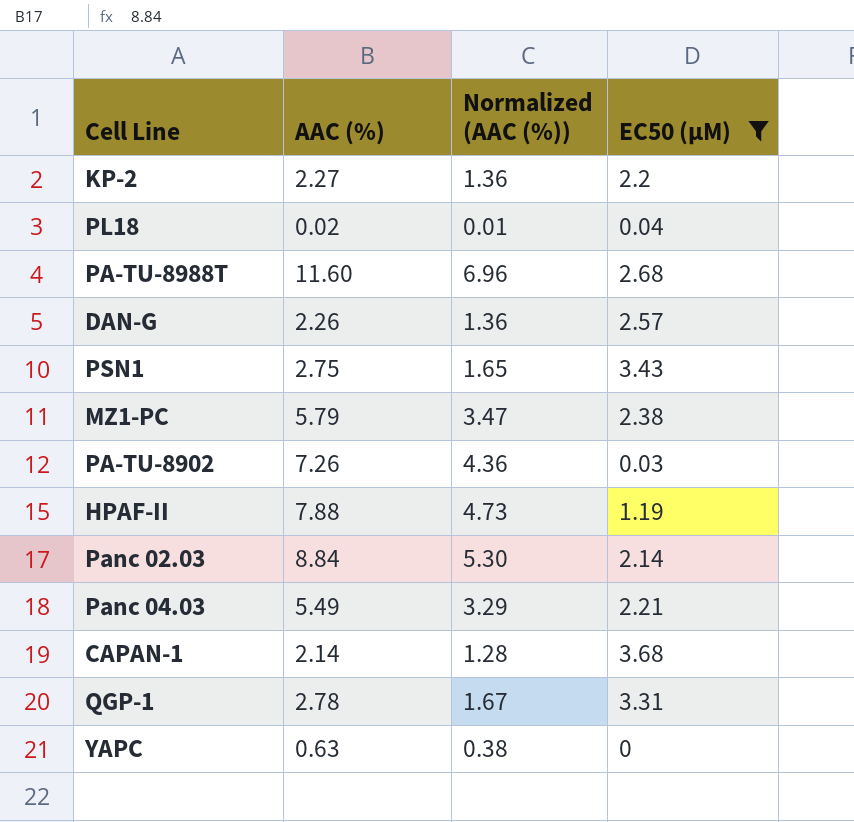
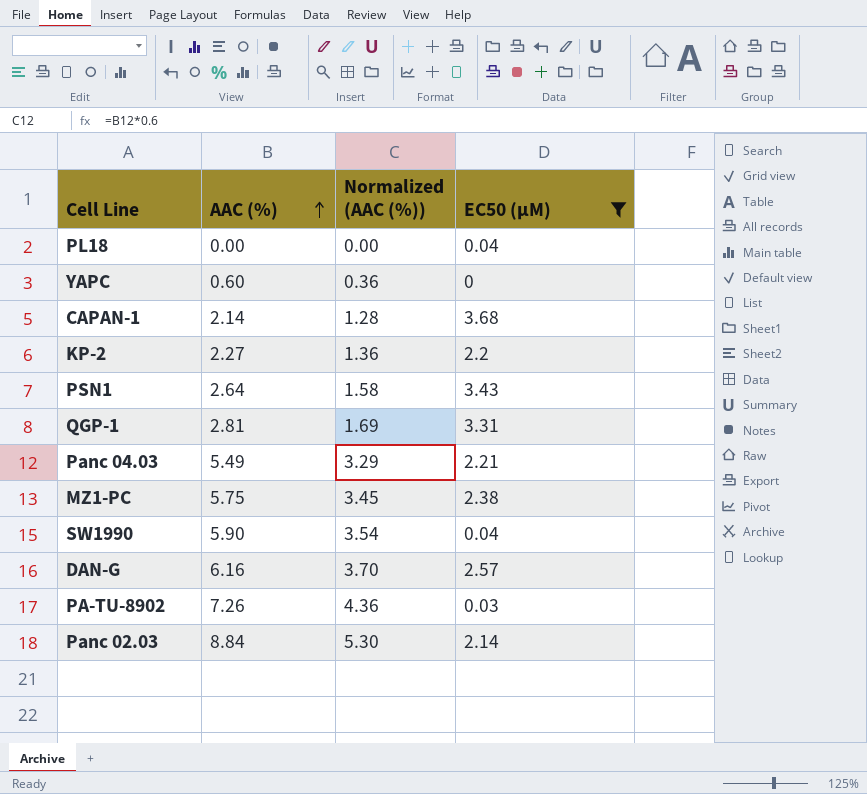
row order: none -> AAC (%) ascending
row PA-TU-8988T: 11.60 | 6.96 | 2.68 -> none
row HPAF-II: 7.88 | 4.73 | 1.19 -> none
PL18 | AAC (%): 0.02 -> 0.00
PL18 | Normalized (AAC (%)): 0.01 -> 0.00
YAPC | AAC (%): 0.63 -> 0.60
YAPC | Normalized (AAC (%)): 0.38 -> 0.36
PSN1 | AAC (%): 2.75 -> 2.64
PSN1 | Normalized (AAC (%)): 1.65 -> 1.58
QGP-1 | AAC (%): 2.78 -> 2.81
QGP-1 | Normalized (AAC (%)): 1.67 -> 1.69
MZ1-PC | AAC (%): 5.79 -> 5.75
MZ1-PC | Normalized (AAC (%)): 3.47 -> 3.45
row SW1990: none -> 5.90 | 3.54 | 0.04
DAN-G | AAC (%): 2.26 -> 6.16
DAN-G | Normalized (AAC (%)): 1.36 -> 3.70

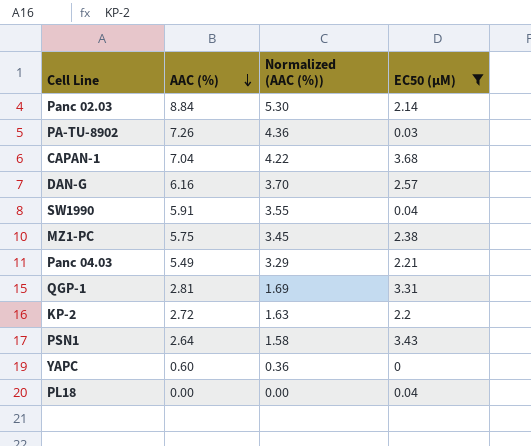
row order: AAC (%) ascending -> AAC (%) descending
CAPAN-1 | AAC (%): 2.14 -> 7.04
CAPAN-1 | Normalized (AAC (%)): 1.28 -> 4.22
SW1990 | AAC (%): 5.90 -> 5.91
SW1990 | Normalized (AAC (%)): 3.54 -> 3.55
KP-2 | AAC (%): 2.27 -> 2.72
KP-2 | Normalized (AAC (%)): 1.36 -> 1.63

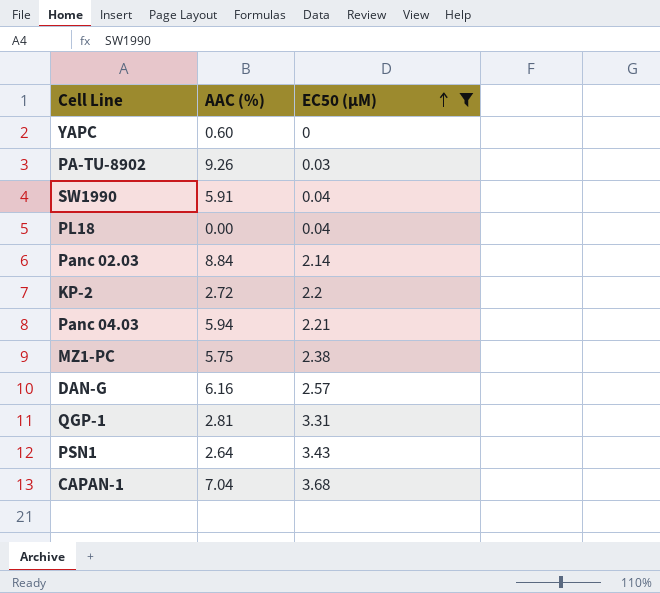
row order: AAC (%) descending -> EC50 (µM) ascending
column Normalized (AAC (%)) | formula: [AAC (%)] * 0.6 -> none
PA-TU-8902 | AAC (%): 7.26 -> 9.26
Panc 04.03 | AAC (%): 5.49 -> 5.94

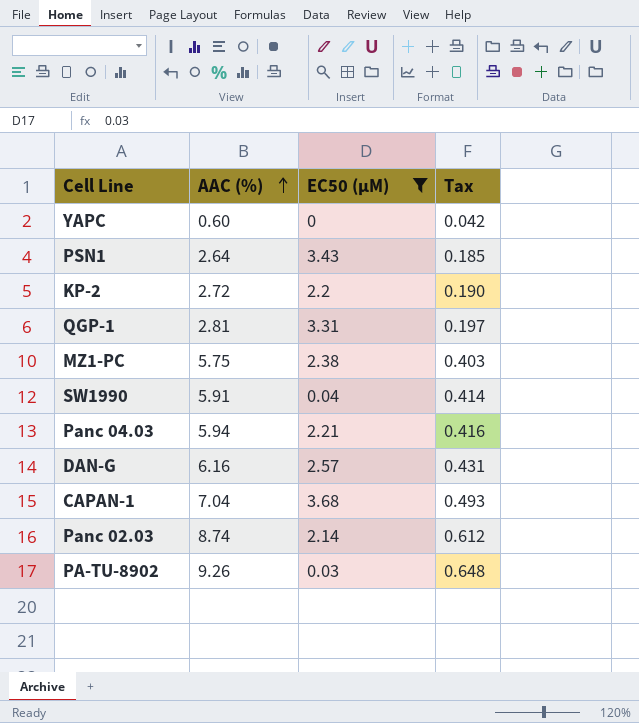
row order: EC50 (µM) ascending -> AAC (%) ascending
column Tax | formula: none -> [AAC (%)] * 0.07
row PL18: 0.00 | 0.04 -> none
Panc 02.03 | AAC (%): 8.84 -> 8.74

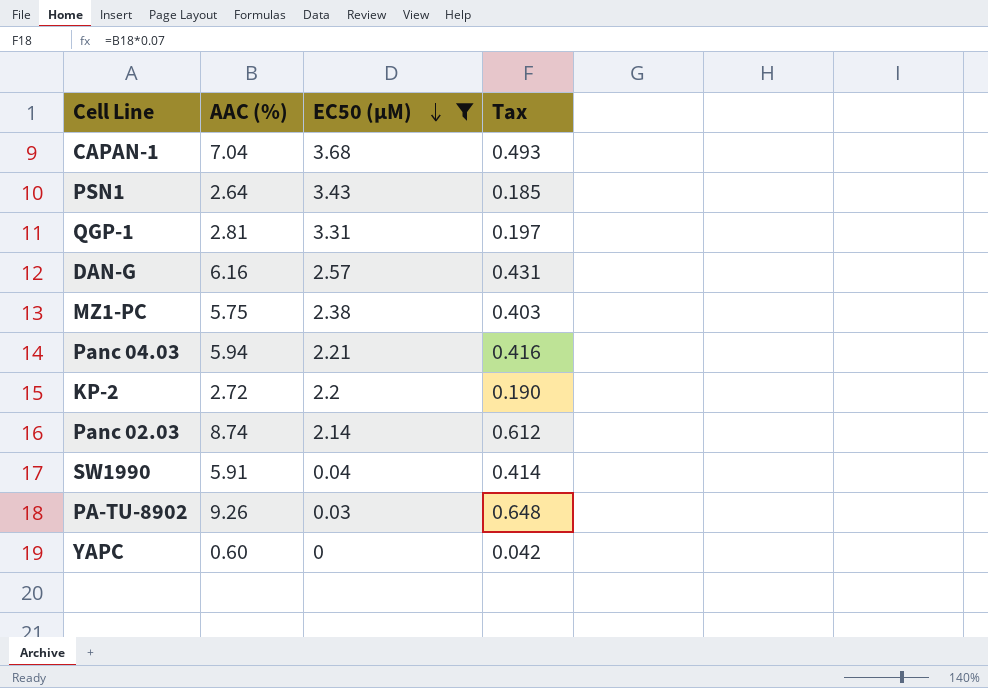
row order: AAC (%) ascending -> EC50 (µM) descending

